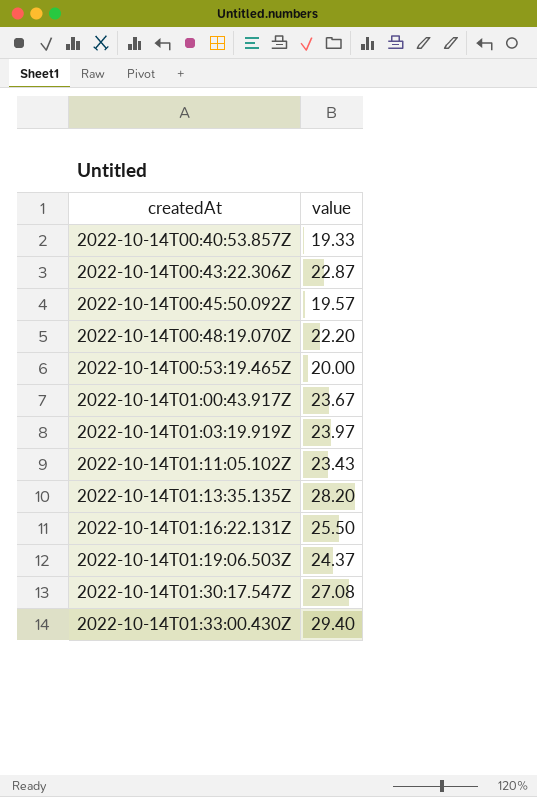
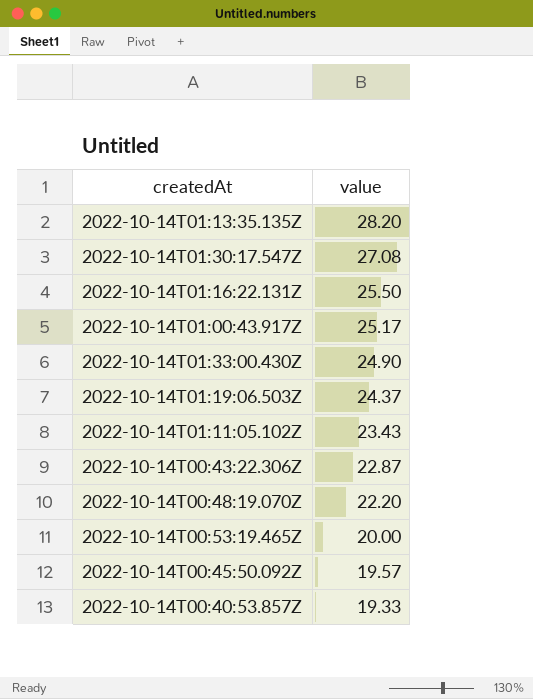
row order: createdAt ascending -> value descending
row 2022-10-14T01:03:19.919Z: 23.97 -> none
2022-10-14T01:00:43.917Z | value: 23.67 -> 25.17
2022-10-14T01:33:00.430Z | value: 29.40 -> 24.90

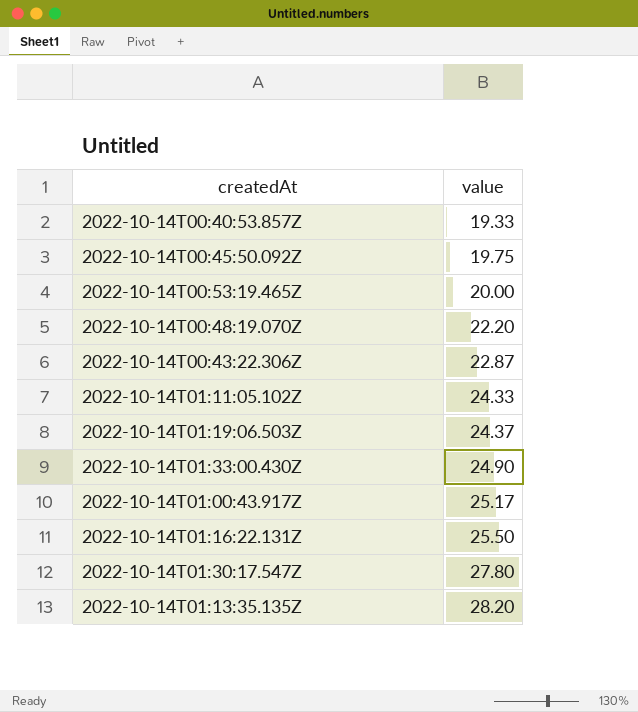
row order: value descending -> value ascending
2022-10-14T00:45:50.092Z | value: 19.57 -> 19.75
2022-10-14T01:11:05.102Z | value: 23.43 -> 24.33
2022-10-14T01:30:17.547Z | value: 27.08 -> 27.80

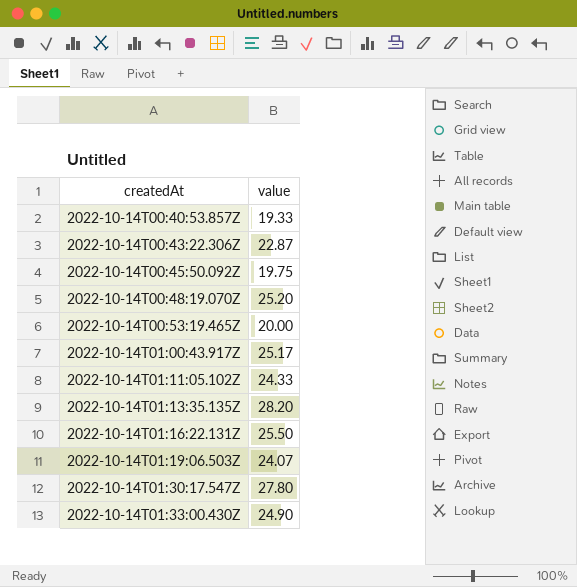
row order: value ascending -> createdAt ascending
2022-10-14T00:48:19.070Z | value: 22.20 -> 25.20
2022-10-14T01:19:06.503Z | value: 24.37 -> 24.07

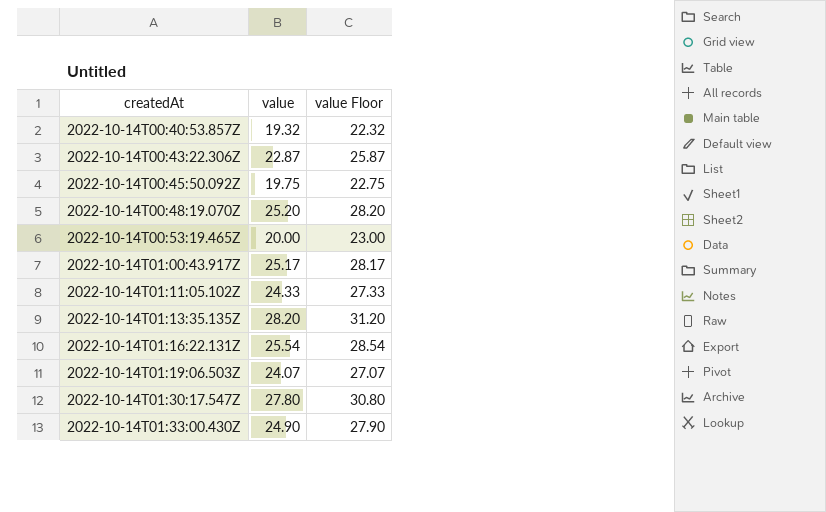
column value Floor | formula: none -> [value] + 3
2022-10-14T00:40:53.857Z | value: 19.33 -> 19.32
2022-10-14T01:16:22.131Z | value: 25.50 -> 25.54

